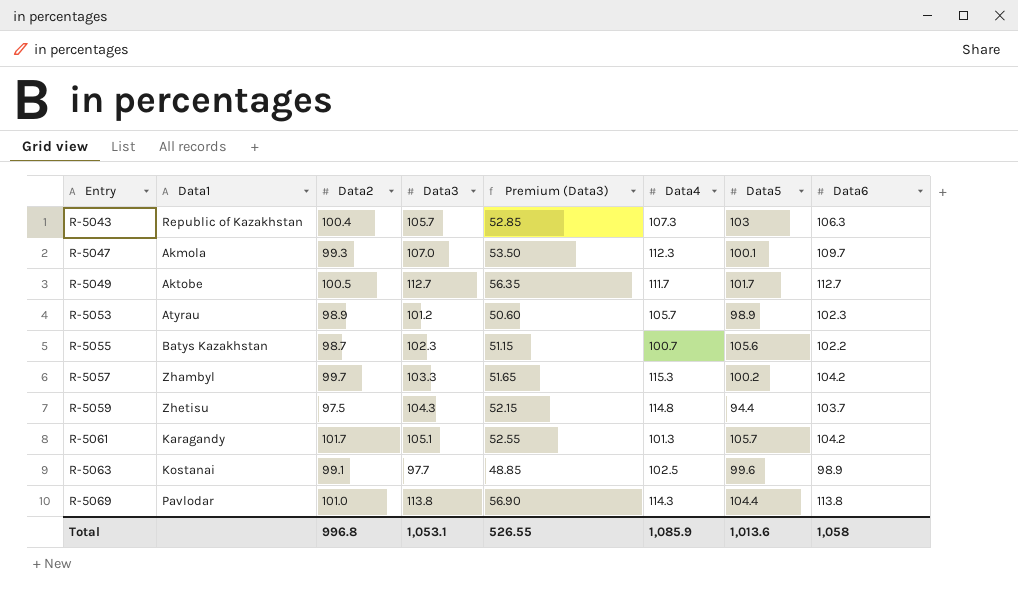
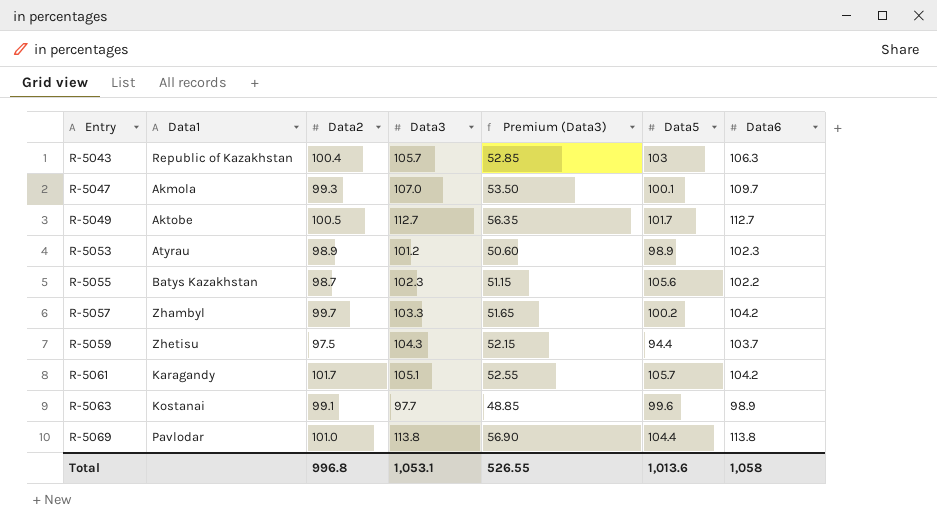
column Data4 | position: 6 -> none

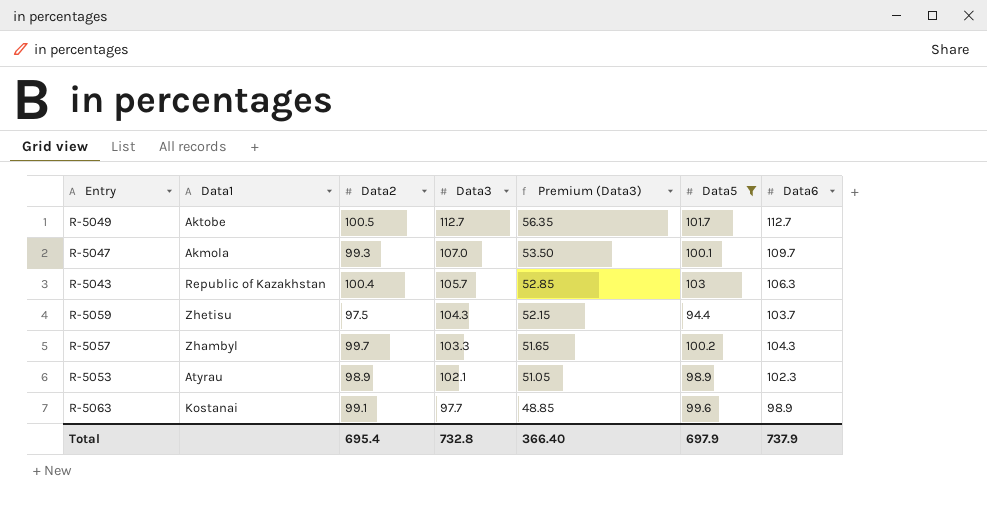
filter: none -> Data5 <= 103
row order: Entry ascending -> Data3 descending
R-5057 | Data6: 104.2 -> 104.3
R-5053 | Data3: 101.2 -> 102.1
R-5053 | Premium (Data3): 50.60 -> 51.05
Total | Data2: 996.8 -> 695.4
Total | Data3: 1,053.1 -> 732.8
Total | Premium (Data3): 526.55 -> 366.40
Total | Data5: 1,013.6 -> 697.9
Total | Data6: 1,058 -> 737.9

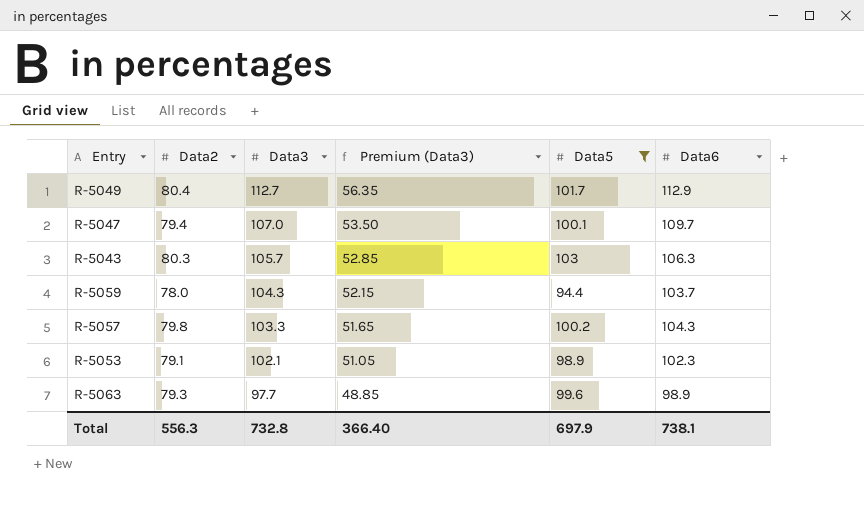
column Data1 | position: 2 -> none
R-5049 | Data2: 100.5 -> 80.4
R-5049 | Data6: 112.7 -> 112.9
R-5047 | Data2: 99.3 -> 79.4
R-5043 | Data2: 100.4 -> 80.3
R-5059 | Data2: 97.5 -> 78.0
R-5057 | Data2: 99.7 -> 79.8
R-5053 | Data2: 98.9 -> 79.1
R-5063 | Data2: 99.1 -> 79.3
Total | Data2: 695.4 -> 556.3
Total | Data6: 737.9 -> 738.1

